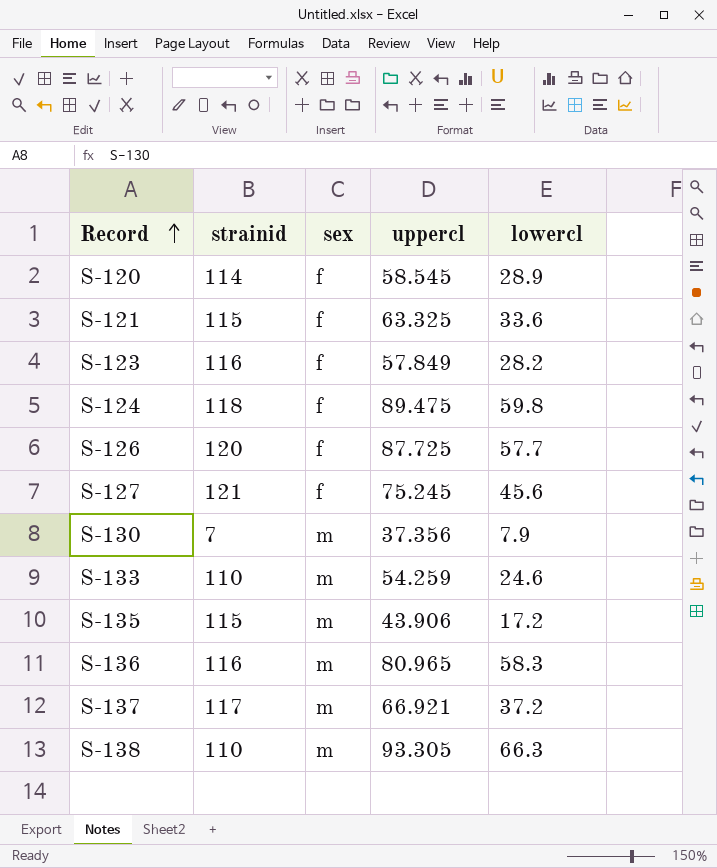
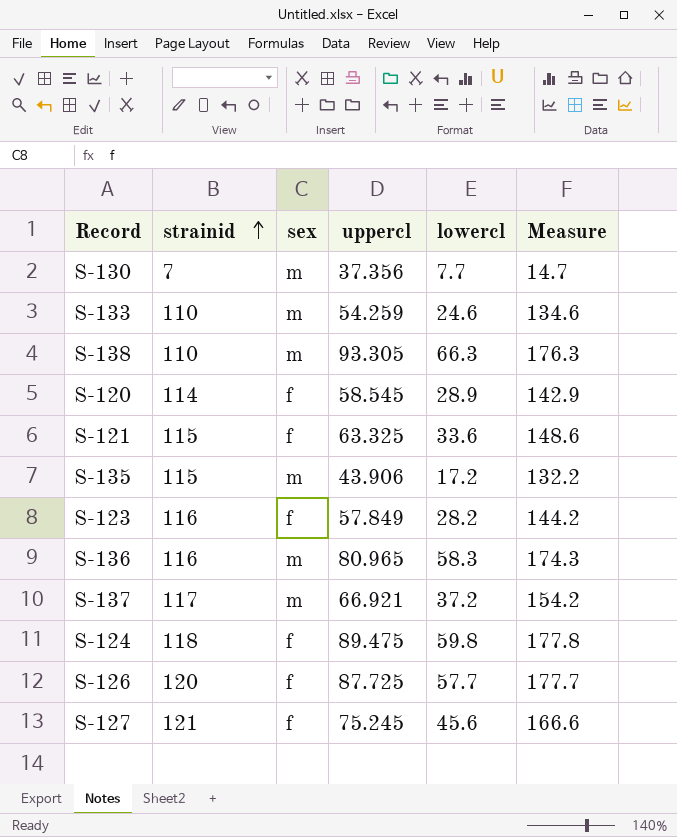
row order: Record ascending -> strainid ascending
column Measure | formula: none -> [strainid] + [lowercl]
S-130 | lowercl: 7.9 -> 7.7

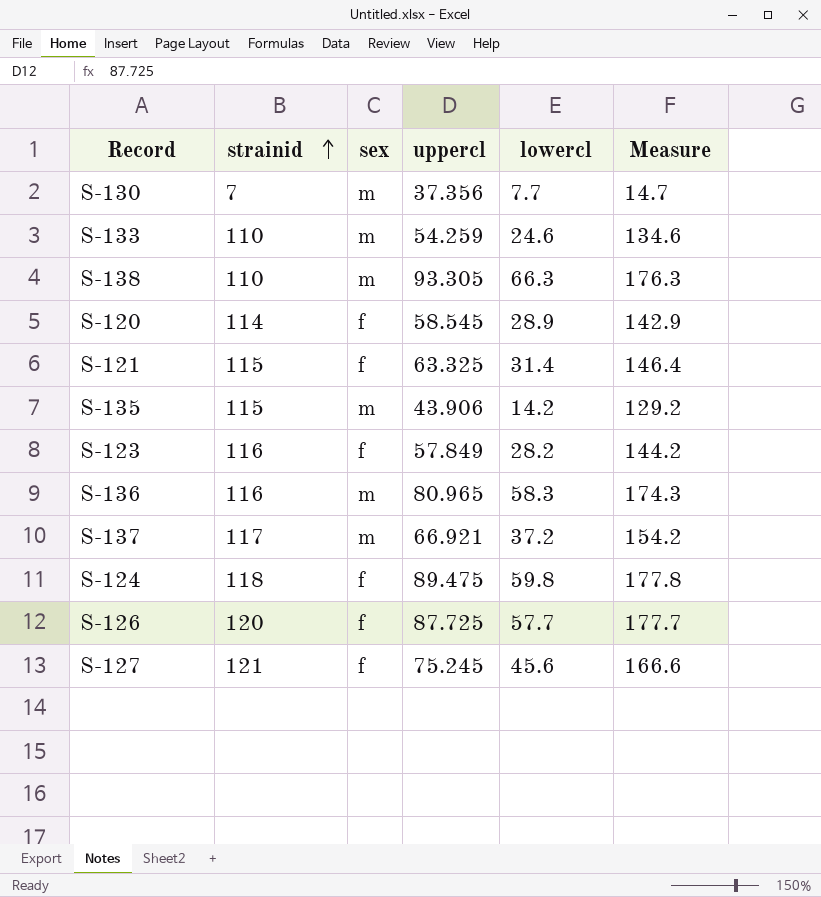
S-121 | lowercl: 33.6 -> 31.4
S-121 | Measure: 148.6 -> 146.4
S-135 | lowercl: 17.2 -> 14.2
S-135 | Measure: 132.2 -> 129.2

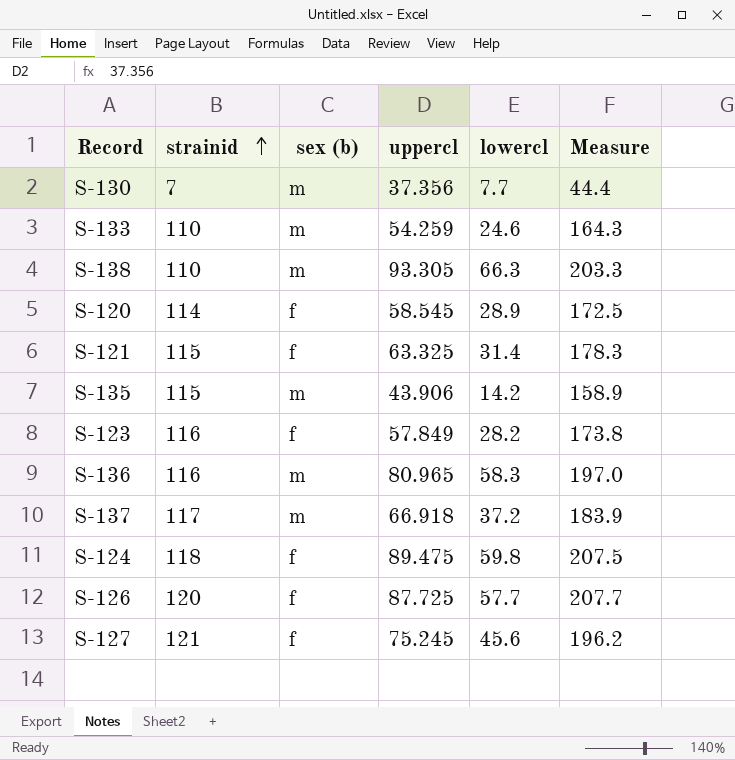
column name: sex -> sex (b)
column Measure | formula: [strainid] + [lowercl] -> [strainid] + [uppercl]
S-137 | uppercl: 66.921 -> 66.918

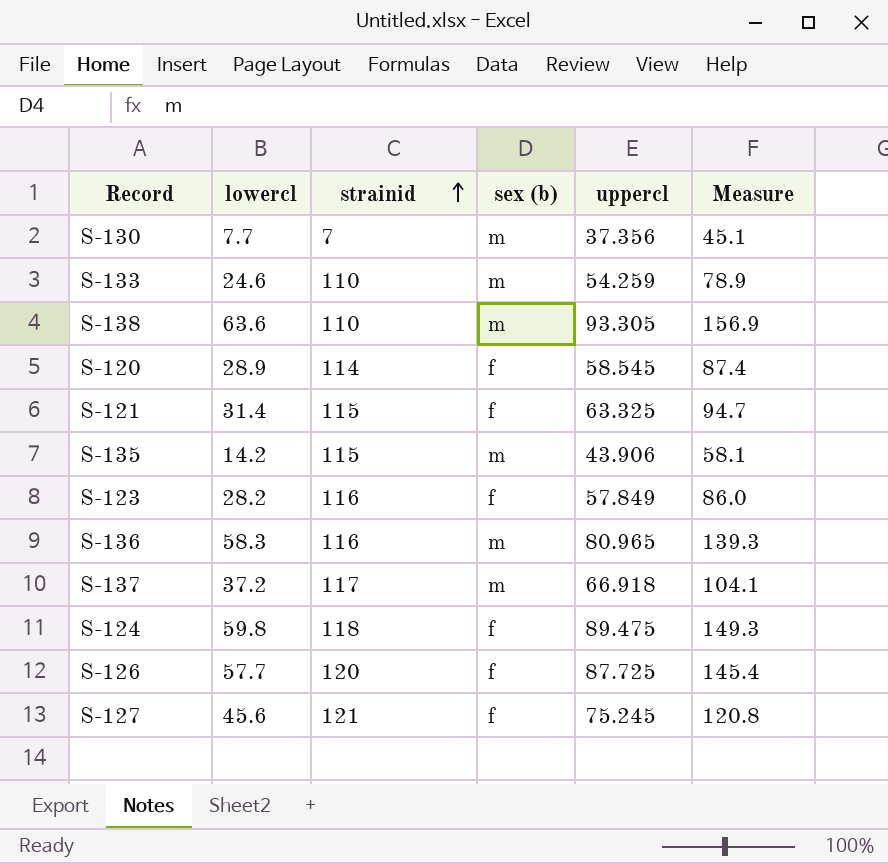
column lowercl | position: 5 -> 2
column Measure | formula: [strainid] + [uppercl] -> [lowercl] + [uppercl]
S-138 | lowercl: 66.3 -> 63.6

